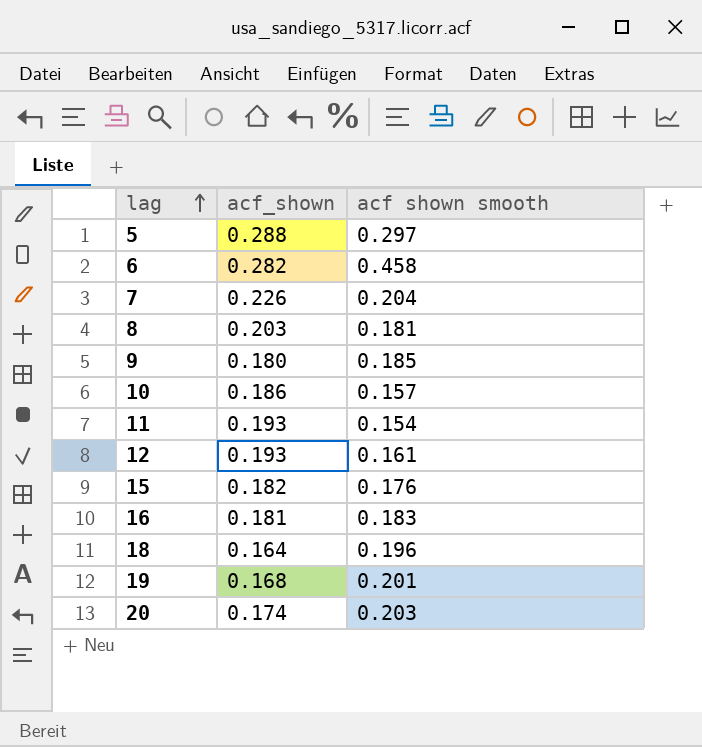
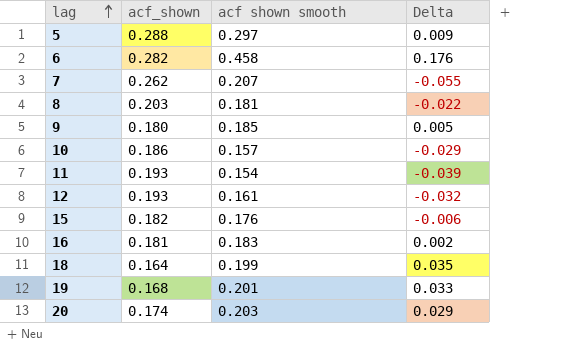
column Delta | formula: none -> [acf shown smooth] - [acf_shown]
7 | acf_shown: 0.226 -> 0.262
7 | acf shown smooth: 0.204 -> 0.207
18 | acf shown smooth: 0.196 -> 0.199

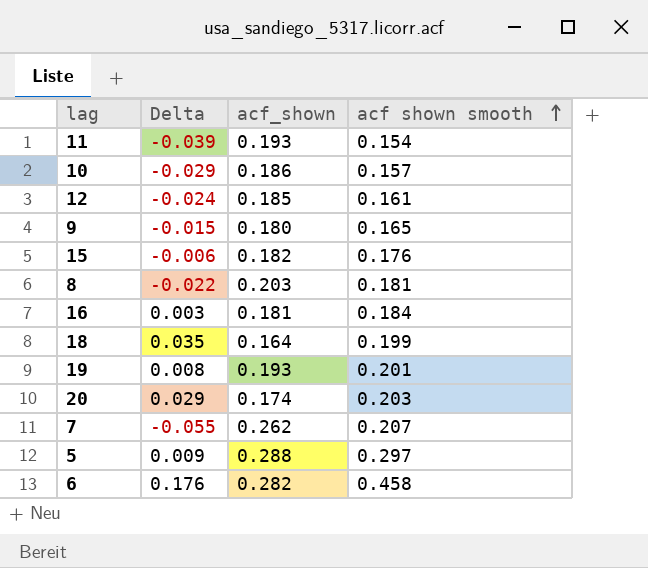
row order: lag ascending -> acf shown smooth ascending
column Delta | position: 4 -> 2
12 | Delta: -0.032 -> -0.024
12 | acf_shown: 0.193 -> 0.185
9 | Delta: 0.005 -> -0.015
9 | acf shown smooth: 0.185 -> 0.165
16 | Delta: 0.002 -> 0.003
16 | acf shown smooth: 0.183 -> 0.184
19 | Delta: 0.033 -> 0.008
19 | acf_shown: 0.168 -> 0.193

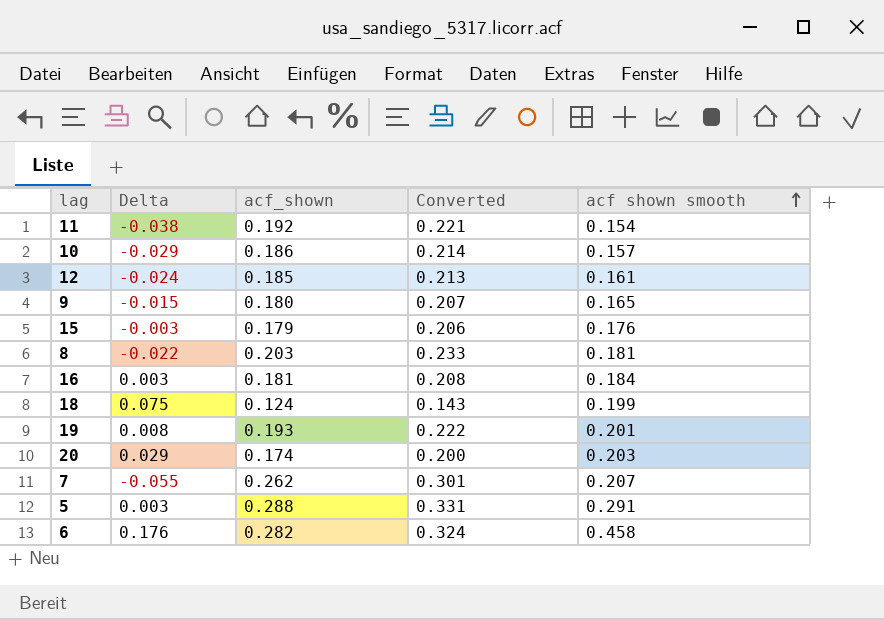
column Converted | formula: none -> [acf_shown] * 1.15
11 | Delta: -0.039 -> -0.038
11 | acf_shown: 0.193 -> 0.192
15 | Delta: -0.006 -> -0.003
15 | acf_shown: 0.182 -> 0.179
18 | Delta: 0.035 -> 0.075
18 | acf_shown: 0.164 -> 0.124
5 | Delta: 0.009 -> 0.003
5 | acf shown smooth: 0.297 -> 0.291

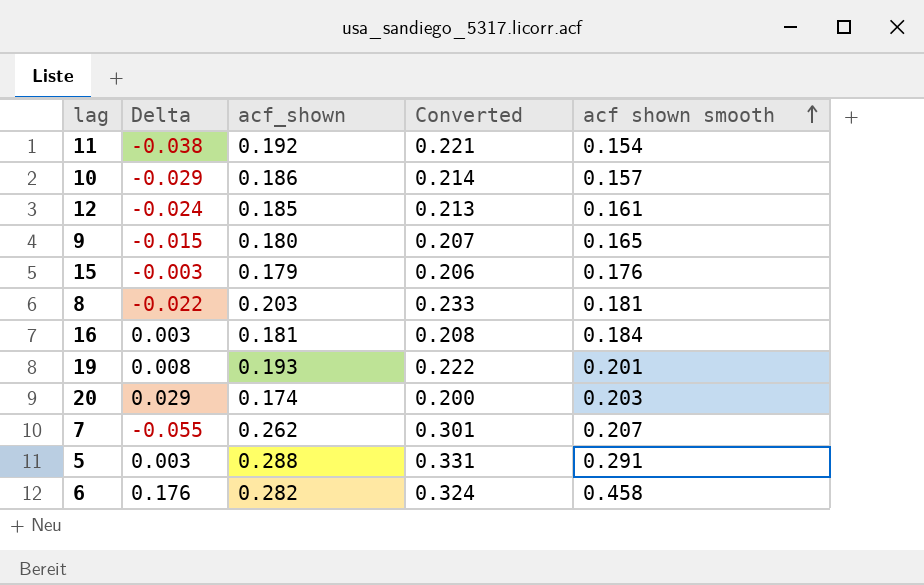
row 18: 0.075 | 0.124 | 0.143 | 0.199 -> none

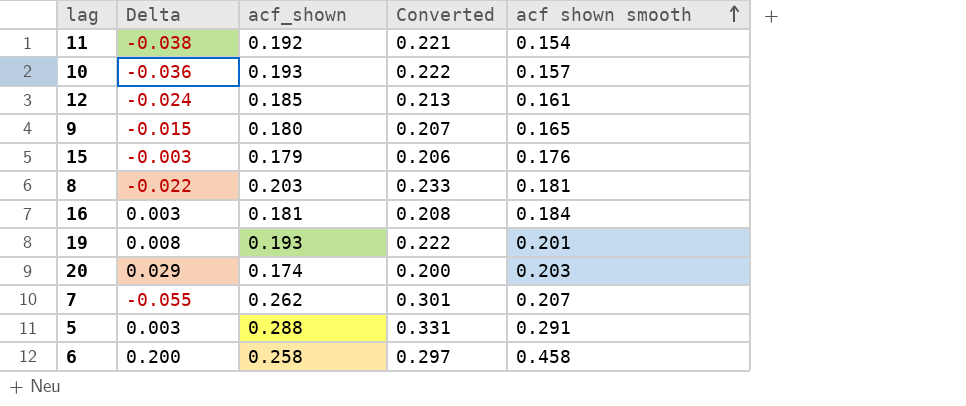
10 | Delta: -0.029 -> -0.036
10 | acf_shown: 0.186 -> 0.193
10 | Converted: 0.214 -> 0.222
6 | Delta: 0.176 -> 0.200
6 | acf_shown: 0.282 -> 0.258
6 | Converted: 0.324 -> 0.297

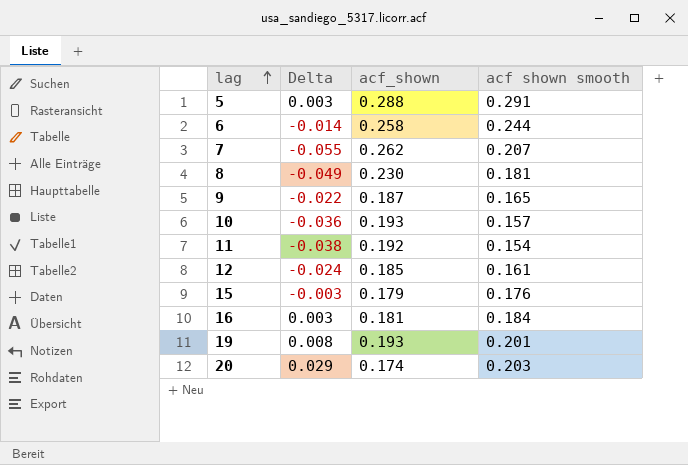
row order: acf shown smooth ascending -> lag ascending
column Converted | formula: [acf_shown] * 1.15 -> none
6 | Delta: 0.200 -> -0.014
6 | acf shown smooth: 0.458 -> 0.244
8 | Delta: -0.022 -> -0.049
8 | acf_shown: 0.203 -> 0.230
9 | Delta: -0.015 -> -0.022
9 | acf_shown: 0.180 -> 0.187

